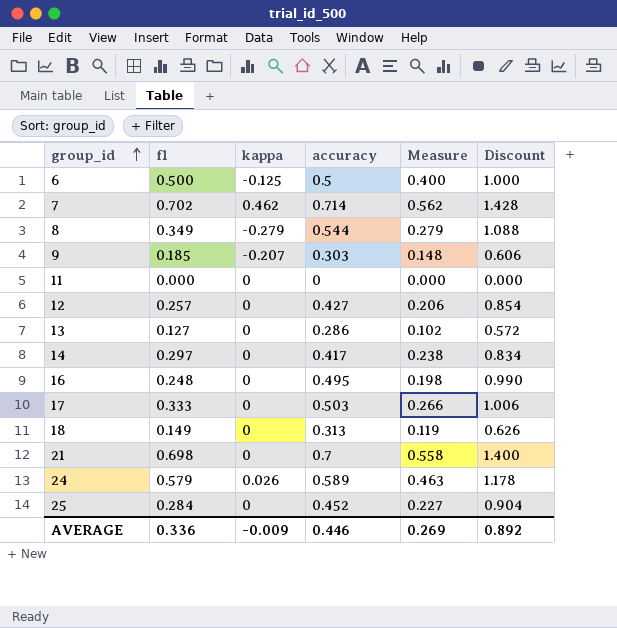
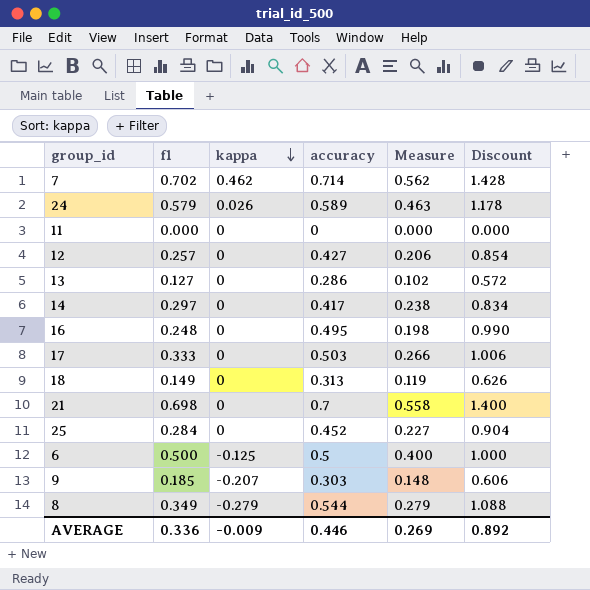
row order: group_id ascending -> kappa descending

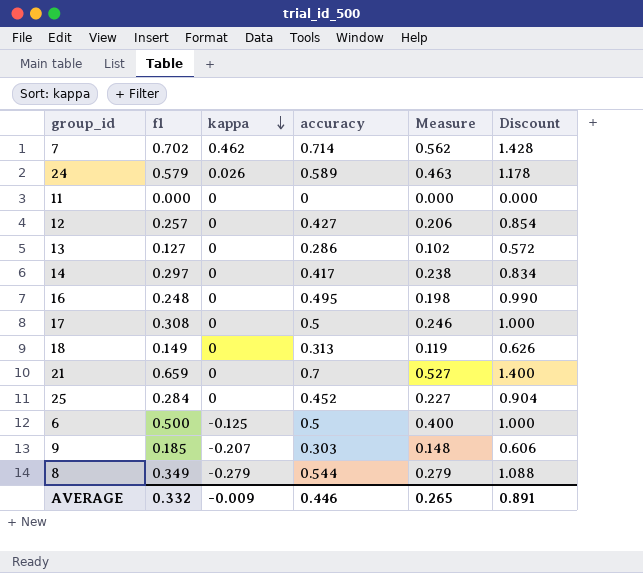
17 | f1: 0.333 -> 0.308
17 | accuracy: 0.503 -> 0.5
17 | Measure: 0.266 -> 0.246
17 | Discount: 1.006 -> 1.000
21 | f1: 0.698 -> 0.659
21 | Measure: 0.558 -> 0.527
AVERAGE | f1: 0.336 -> 0.332
AVERAGE | Measure: 0.269 -> 0.265
AVERAGE | Discount: 0.892 -> 0.891

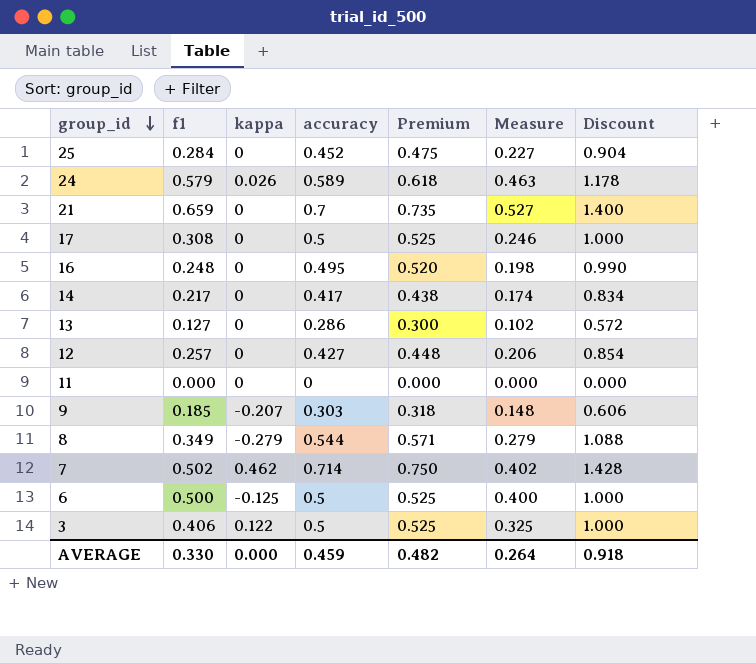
row order: kappa descending -> group_id descending
column Premium | formula: none -> [accuracy] * 1.05
row 18: 0.149 | 0 | 0.313 | 0.119 | 0.626 -> none
14 | f1: 0.297 -> 0.217
14 | Measure: 0.238 -> 0.174
7 | f1: 0.702 -> 0.502
7 | Measure: 0.562 -> 0.402
row 3: none -> 0.406 | 0.122 | 0.5 | 0.525 | 0.325 | 1.000
AVERAGE | f1: 0.332 -> 0.330
AVERAGE | kappa: -0.009 -> 0.000
AVERAGE | accuracy: 0.446 -> 0.459
AVERAGE | Measure: 0.265 -> 0.264
AVERAGE | Discount: 0.891 -> 0.918

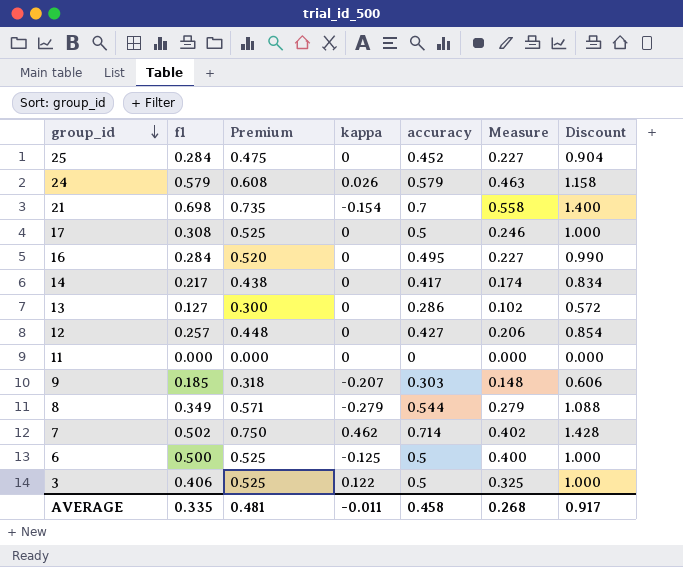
column Premium | position: 5 -> 3
24 | Premium: 0.618 -> 0.608
24 | accuracy: 0.589 -> 0.579
24 | Discount: 1.178 -> 1.158
21 | f1: 0.659 -> 0.698
21 | kappa: 0 -> -0.154
21 | Measure: 0.527 -> 0.558
16 | f1: 0.248 -> 0.284
16 | Measure: 0.198 -> 0.227
AVERAGE | f1: 0.330 -> 0.335
AVERAGE | Premium: 0.482 -> 0.481
AVERAGE | kappa: 0.000 -> -0.011
AVERAGE | accuracy: 0.459 -> 0.458
AVERAGE | Measure: 0.264 -> 0.268
AVERAGE | Discount: 0.918 -> 0.917

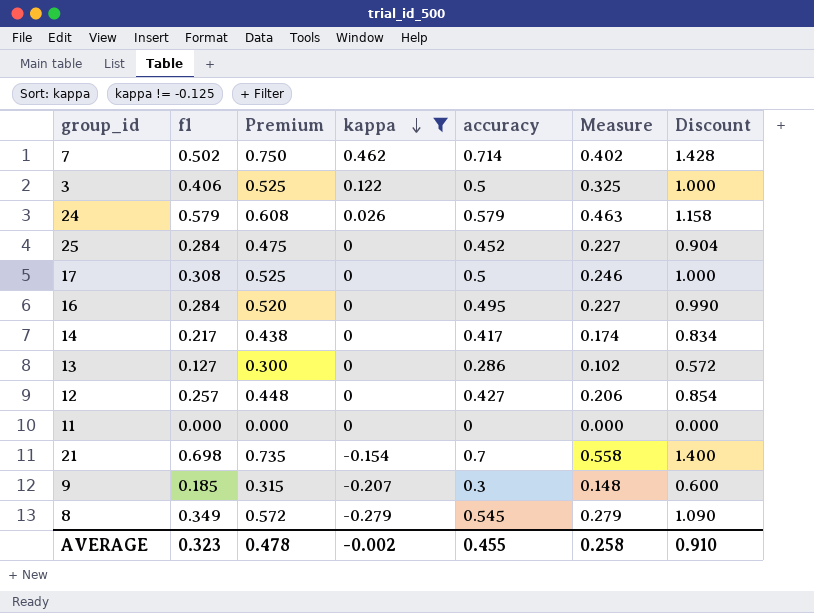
filter: none -> kappa != -0.125
row order: group_id descending -> kappa descending
9 | Premium: 0.318 -> 0.315
9 | accuracy: 0.303 -> 0.3
9 | Discount: 0.606 -> 0.600
8 | Premium: 0.571 -> 0.572
8 | accuracy: 0.544 -> 0.545
8 | Discount: 1.088 -> 1.090
AVERAGE | f1: 0.335 -> 0.323
AVERAGE | Premium: 0.481 -> 0.478
AVERAGE | kappa: -0.011 -> -0.002
AVERAGE | accuracy: 0.458 -> 0.455
AVERAGE | Measure: 0.268 -> 0.258
AVERAGE | Discount: 0.917 -> 0.910

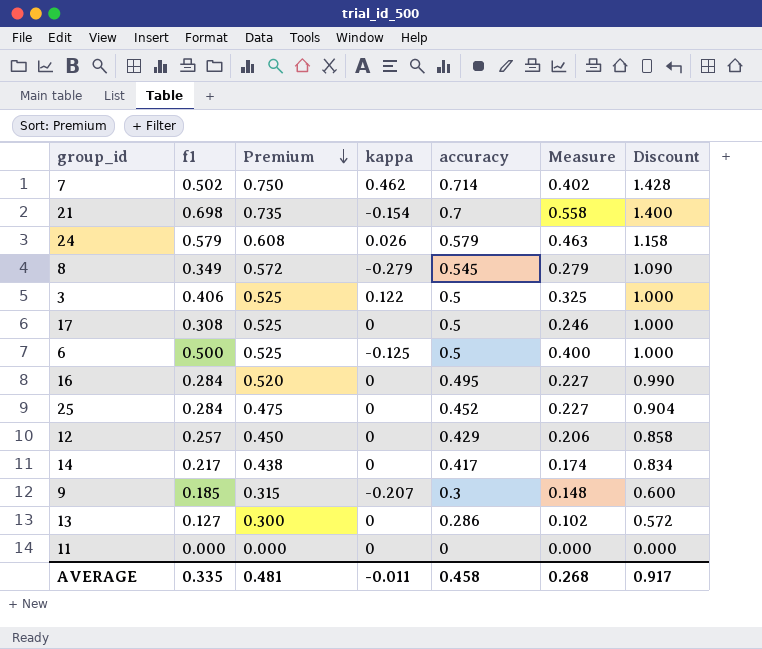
filter: kappa != -0.125 -> none
row order: kappa descending -> Premium descending
12 | Premium: 0.448 -> 0.450
12 | accuracy: 0.427 -> 0.429
12 | Discount: 0.854 -> 0.858
AVERAGE | f1: 0.323 -> 0.335
AVERAGE | Premium: 0.478 -> 0.481
AVERAGE | kappa: -0.002 -> -0.011
AVERAGE | accuracy: 0.455 -> 0.458
AVERAGE | Measure: 0.258 -> 0.268
AVERAGE | Discount: 0.910 -> 0.917

